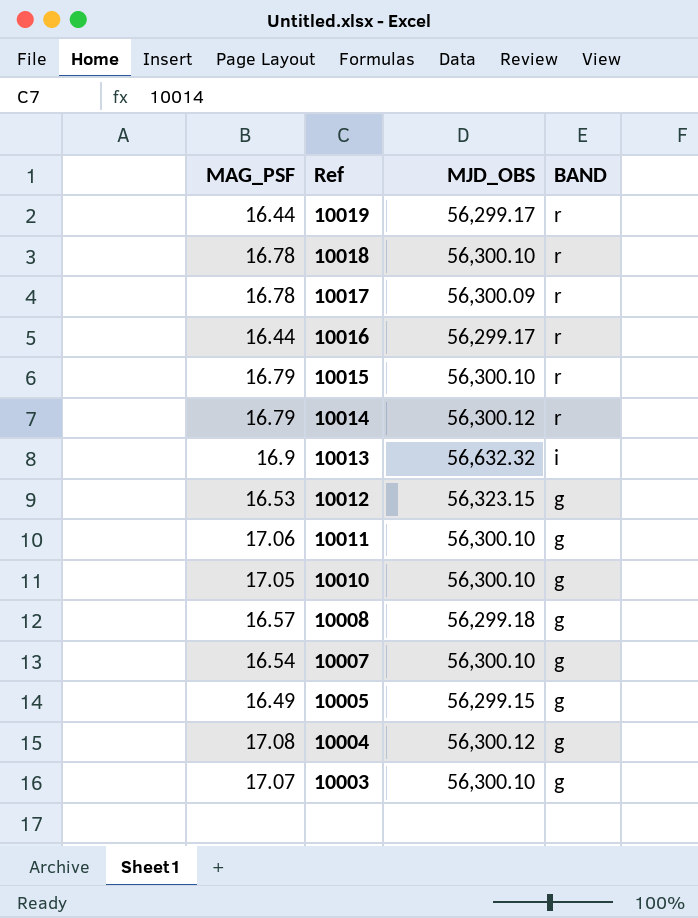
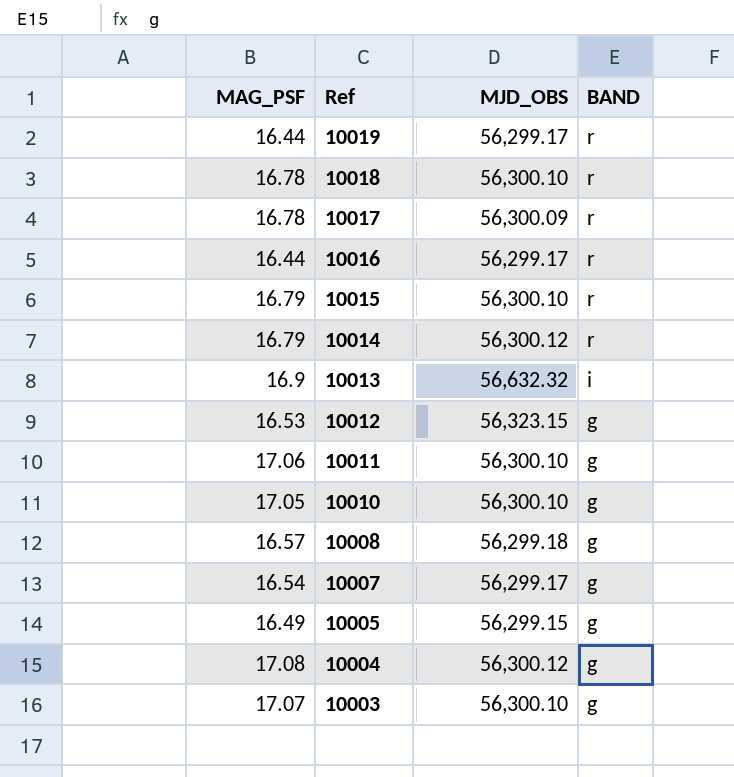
10007 | MJD_OBS: 56,300.10 -> 56,299.17

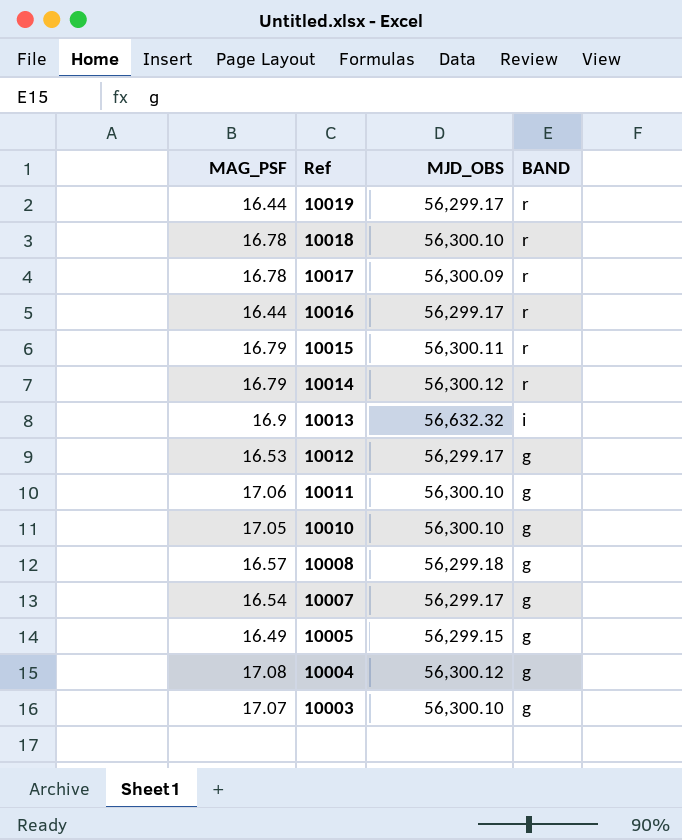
10015 | MJD_OBS: 56,300.10 -> 56,300.11
10012 | MJD_OBS: 56,323.15 -> 56,299.17

